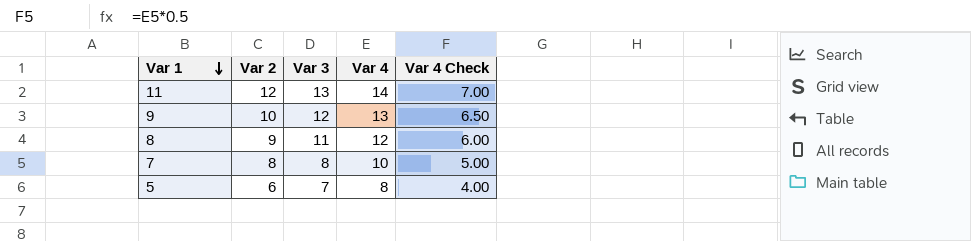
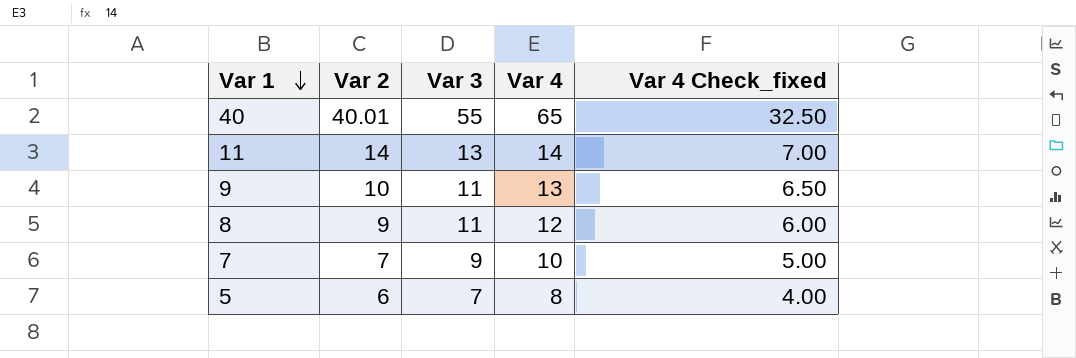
column name: Var 4 Check -> Var 4 Check_fixed
row 40: none -> 40.01 | 55 | 65 | 32.50
11 | Var 2: 12 -> 14
9 | Var 3: 12 -> 11
7 | Var 2: 8 -> 7
7 | Var 3: 8 -> 9

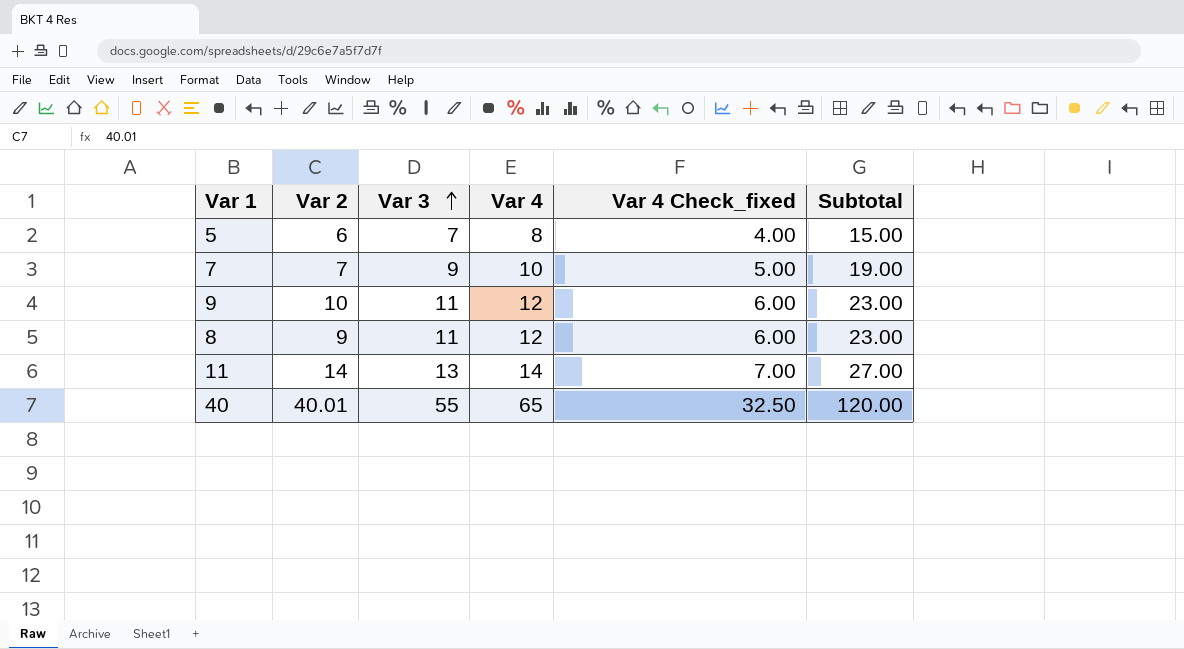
row order: Var 1 descending -> Var 3 ascending
column Subtotal | formula: none -> [Var 3] + [Var 4]
9 | Var 4: 13 -> 12
9 | Var 4 Check_fixed: 6.50 -> 6.00

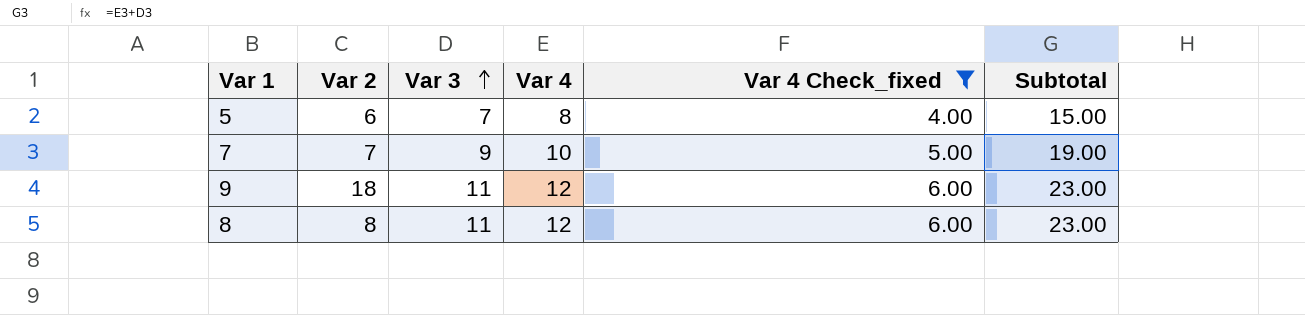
filter: none -> Var 4 Check_fixed <= 6.00
9 | Var 2: 10 -> 18
8 | Var 2: 9 -> 8

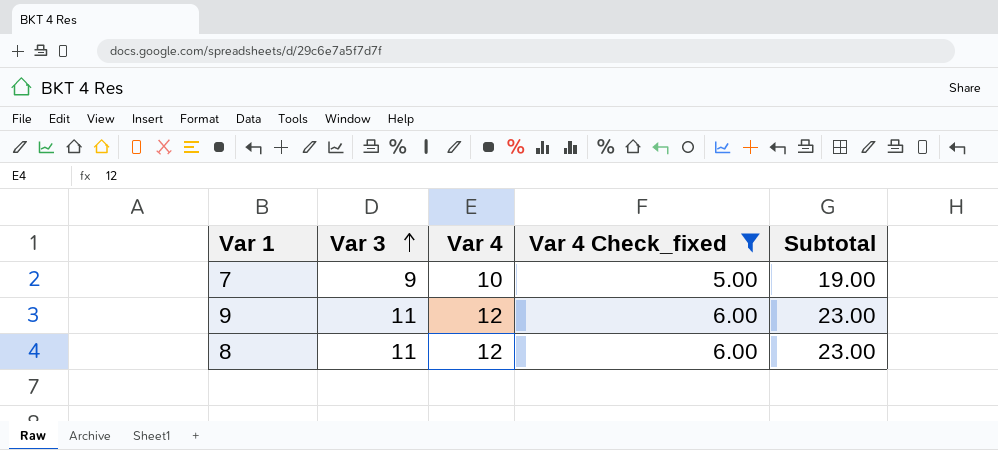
column Var 2 | position: 2 -> none
row 5: 6 | 7 | 8 | 4.00 | 15.00 -> none

